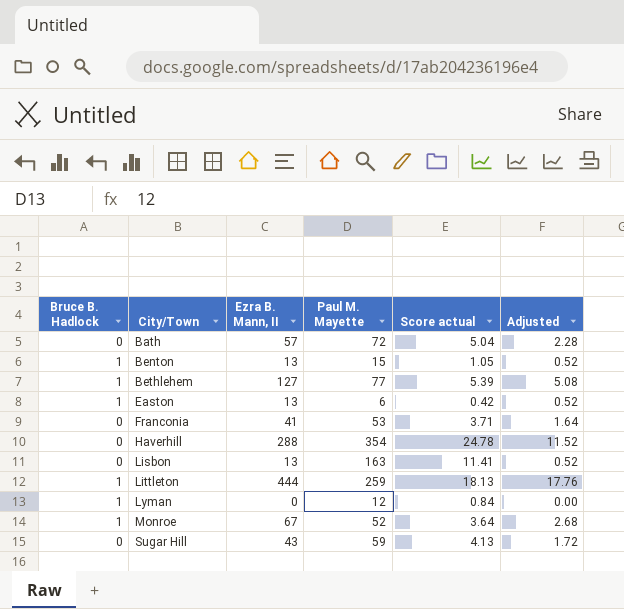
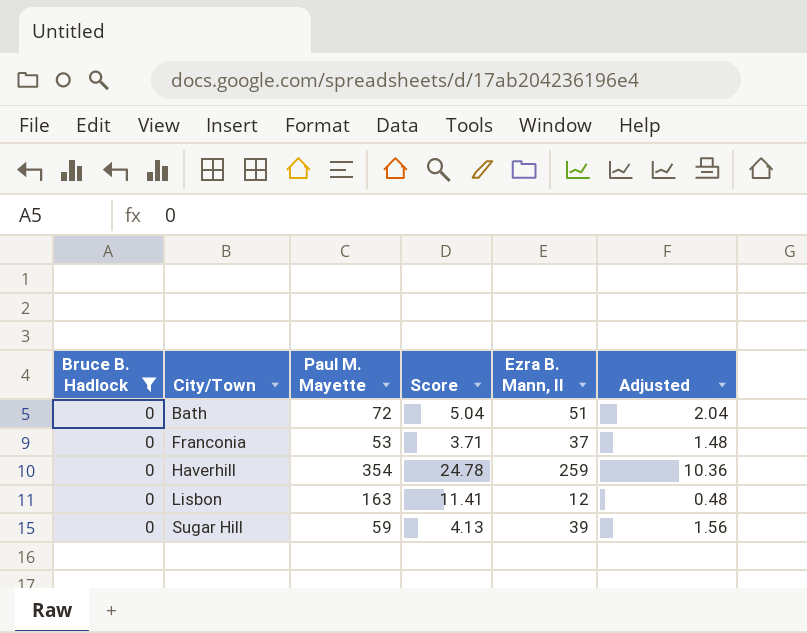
filter: none -> Bruce B. Hadlock = 0
column name: Score actual -> Score
column Ezra B. Mann, II | position: 3 -> 5
Bath | Ezra B. Mann, II: 57 -> 51
Bath | Adjusted: 2.28 -> 2.04
Franconia | Ezra B. Mann, II: 41 -> 37
Franconia | Adjusted: 1.64 -> 1.48
Haverhill | Ezra B. Mann, II: 288 -> 259
Haverhill | Adjusted: 11.52 -> 10.36
Lisbon | Ezra B. Mann, II: 13 -> 12
Lisbon | Adjusted: 0.52 -> 0.48
Sugar Hill | Ezra B. Mann, II: 43 -> 39
Sugar Hill | Adjusted: 1.72 -> 1.56

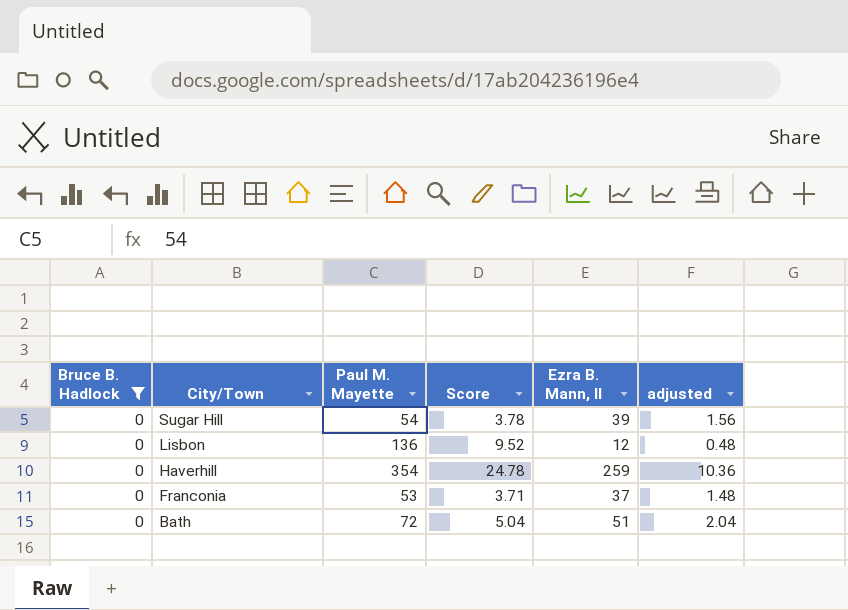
row order: City/Town ascending -> City/Town descending
column name: Adjusted -> adjusted
Sugar Hill | Paul M. Mayette: 59 -> 54
Sugar Hill | Score: 4.13 -> 3.78
Lisbon | Paul M. Mayette: 163 -> 136
Lisbon | Score: 11.41 -> 9.52

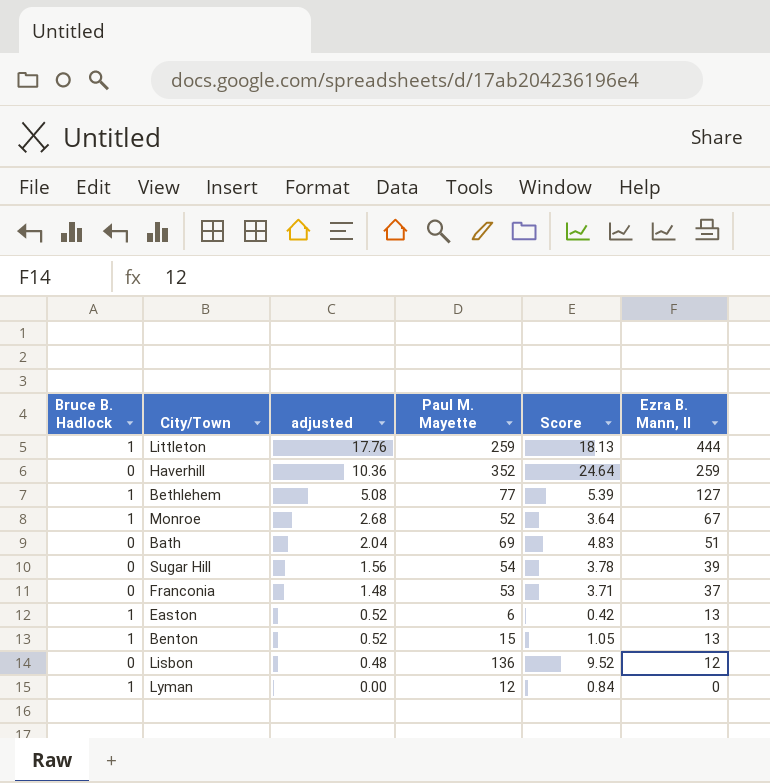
filter: Bruce B. Hadlock = 0 -> none
row order: City/Town descending -> adjusted descending
column adjusted | position: 6 -> 3
Haverhill | Paul M. Mayette: 354 -> 352
Haverhill | Score: 24.78 -> 24.64
Bath | Paul M. Mayette: 72 -> 69
Bath | Score: 5.04 -> 4.83

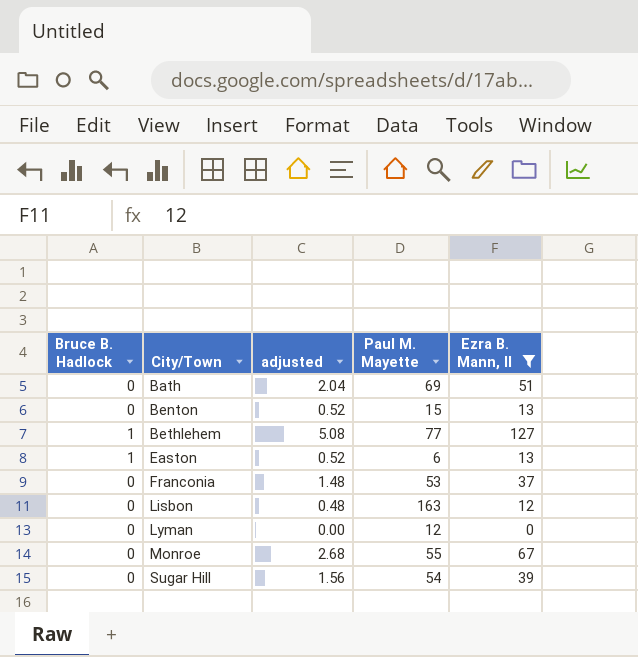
filter: none -> Ezra B. Mann, II <= 127
row order: adjusted descending -> City/Town ascending
column Score | formula: [Paul M. Mayette] * 0.07 -> none
Benton | Bruce B. Hadlock: 1 -> 0
Lisbon | Paul M. Mayette: 136 -> 163
Lyman | Bruce B. Hadlock: 1 -> 0
Monroe | Bruce B. Hadlock: 1 -> 0
Monroe | Paul M. Mayette: 52 -> 55

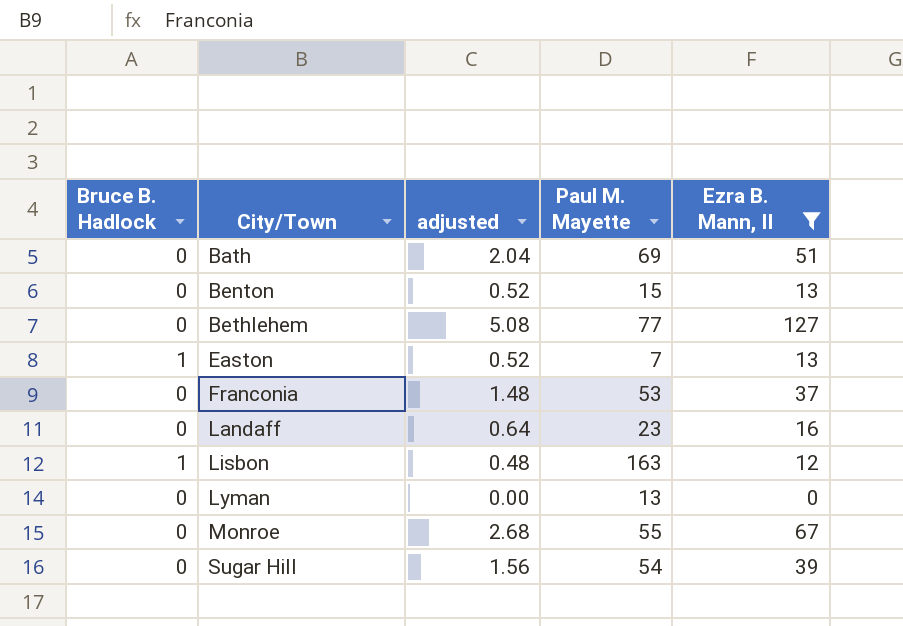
Bethlehem | Bruce B. Hadlock: 1 -> 0
Easton | Paul M. Mayette: 6 -> 7
row Landaff: none -> 0 | 0.64 | 23 | 16
Lisbon | Bruce B. Hadlock: 0 -> 1
Lyman | Paul M. Mayette: 12 -> 13

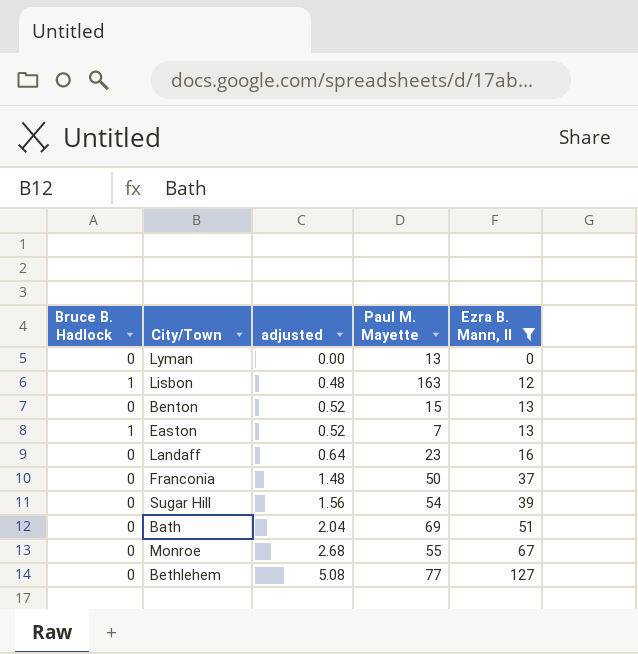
row order: City/Town ascending -> adjusted ascending
Franconia | Paul M. Mayette: 53 -> 50

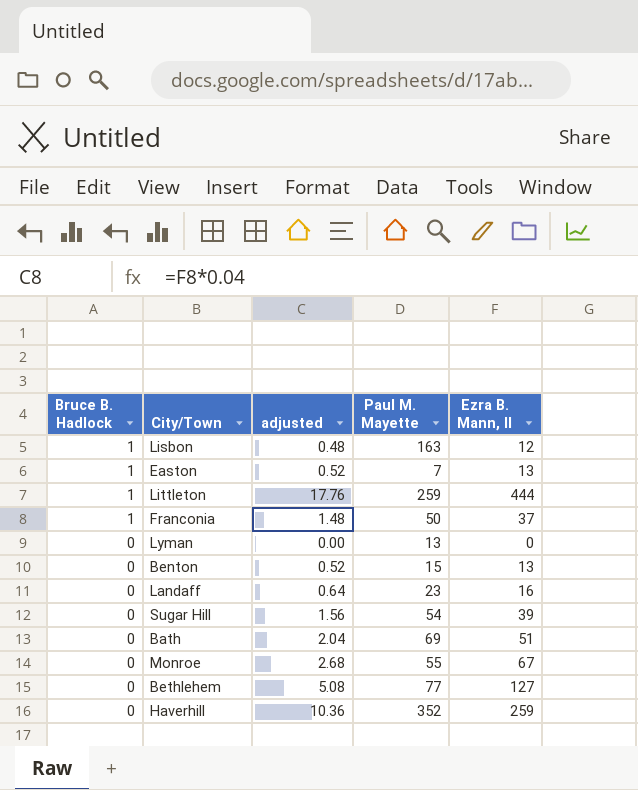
filter: Ezra B. Mann, II <= 127 -> none
row order: adjusted ascending -> Bruce B. Hadlock descending
Franconia | Bruce B. Hadlock: 0 -> 1

